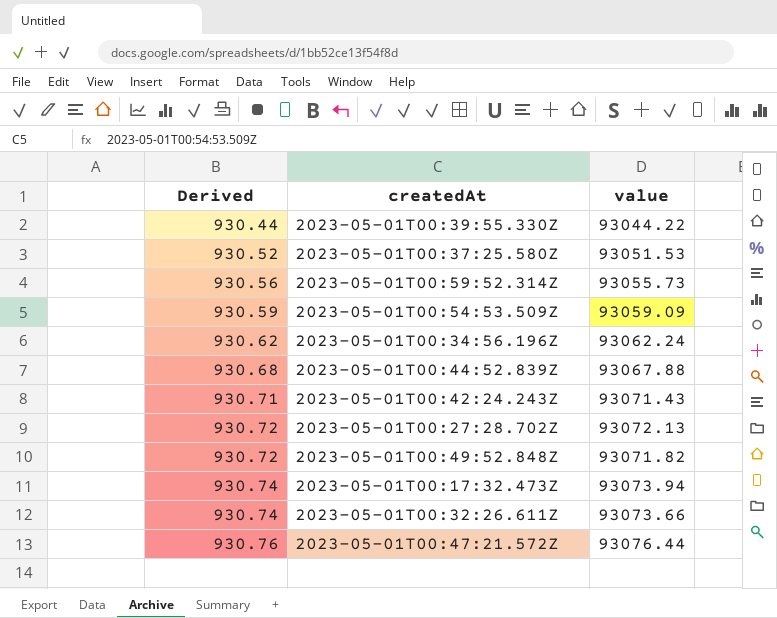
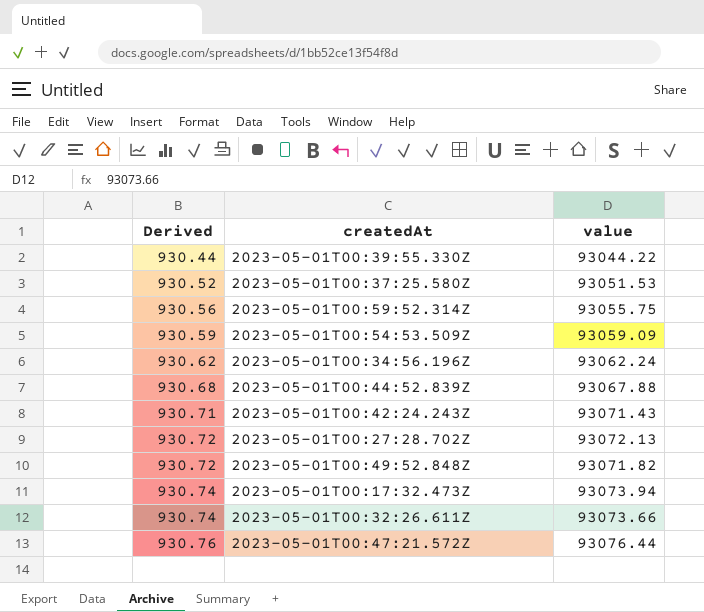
2023-05-01T00:59:52.314Z | value: 93055.73 -> 93055.75

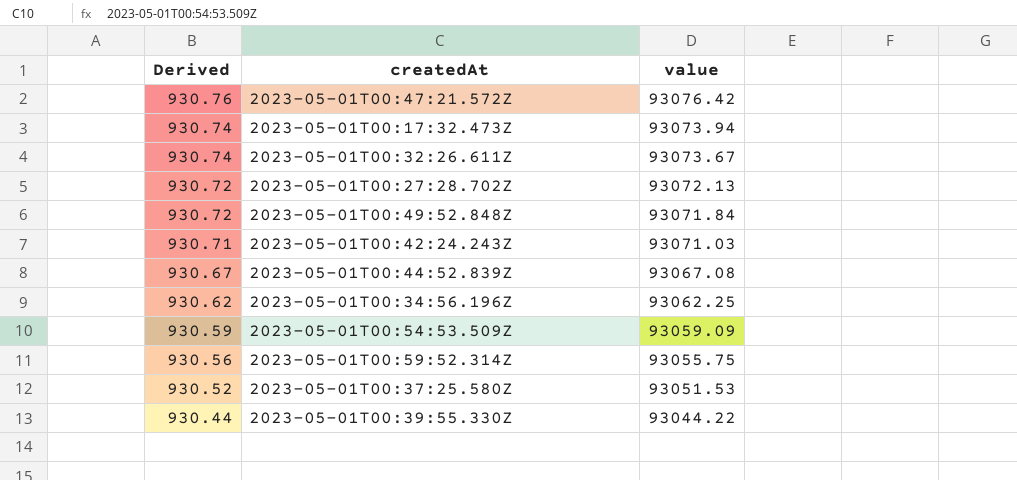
row order: Derived ascending -> Derived descending
2023-05-01T00:47:21.572Z | value: 93076.44 -> 93076.42
2023-05-01T00:32:26.611Z | value: 93073.66 -> 93073.67
2023-05-01T00:49:52.848Z | value: 93071.82 -> 93071.84
2023-05-01T00:42:24.243Z | value: 93071.43 -> 93071.03
2023-05-01T00:44:52.839Z | Derived: 930.68 -> 930.67
2023-05-01T00:44:52.839Z | value: 93067.88 -> 93067.08
2023-05-01T00:34:56.196Z | value: 93062.24 -> 93062.25

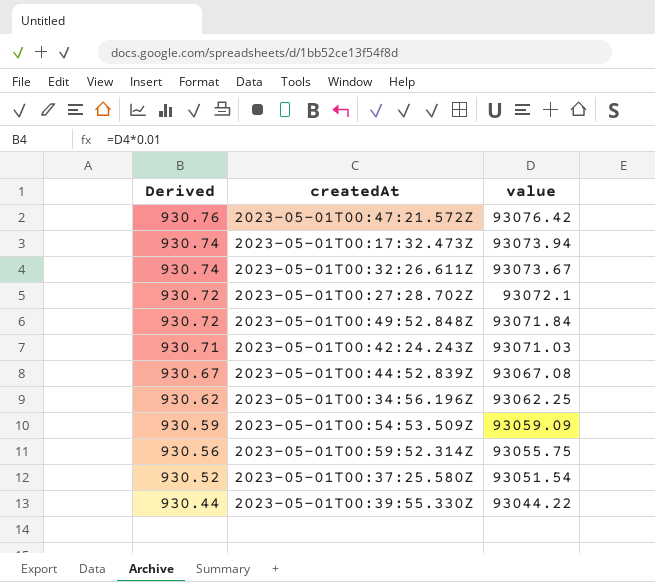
2023-05-01T00:27:28.702Z | value: 93072.13 -> 93072.1
2023-05-01T00:37:25.580Z | value: 93051.53 -> 93051.54

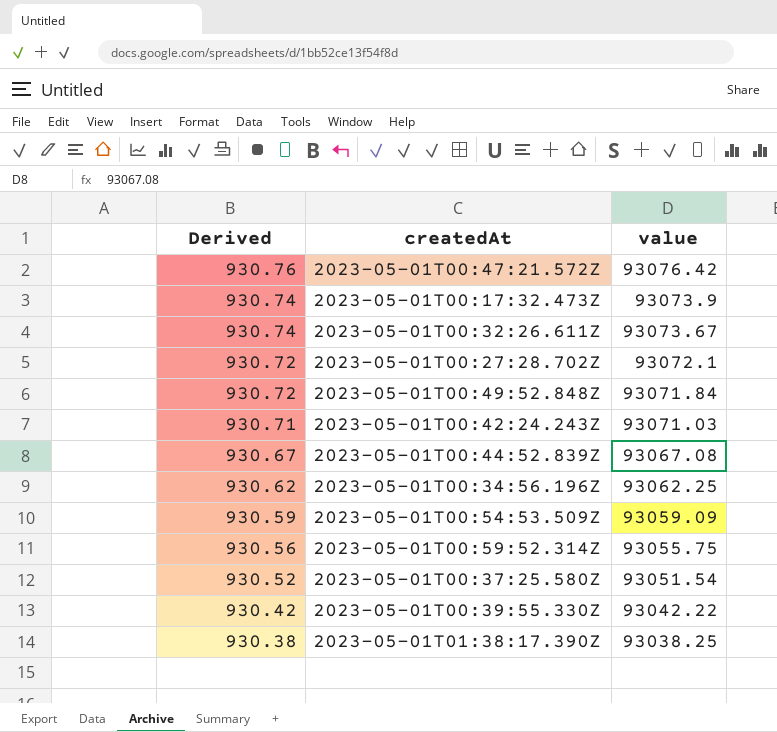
2023-05-01T00:17:32.473Z | value: 93073.94 -> 93073.9
2023-05-01T00:39:55.330Z | Derived: 930.44 -> 930.42
2023-05-01T00:39:55.330Z | value: 93044.22 -> 93042.22
row 2023-05-01T01:38:17.390Z: none -> 930.38 | 93038.25

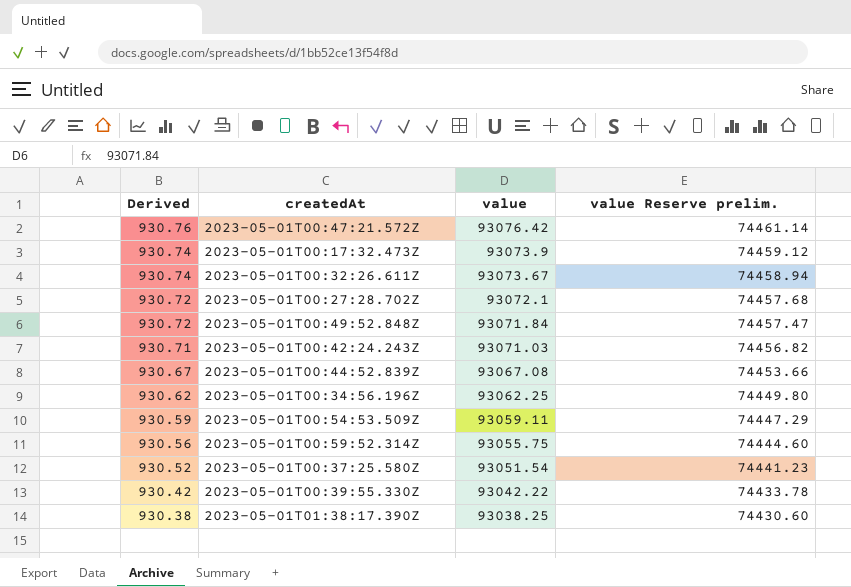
column value Reserve prelim. | formula: none -> [value] * 0.8
2023-05-01T00:54:53.509Z | value: 93059.09 -> 93059.11

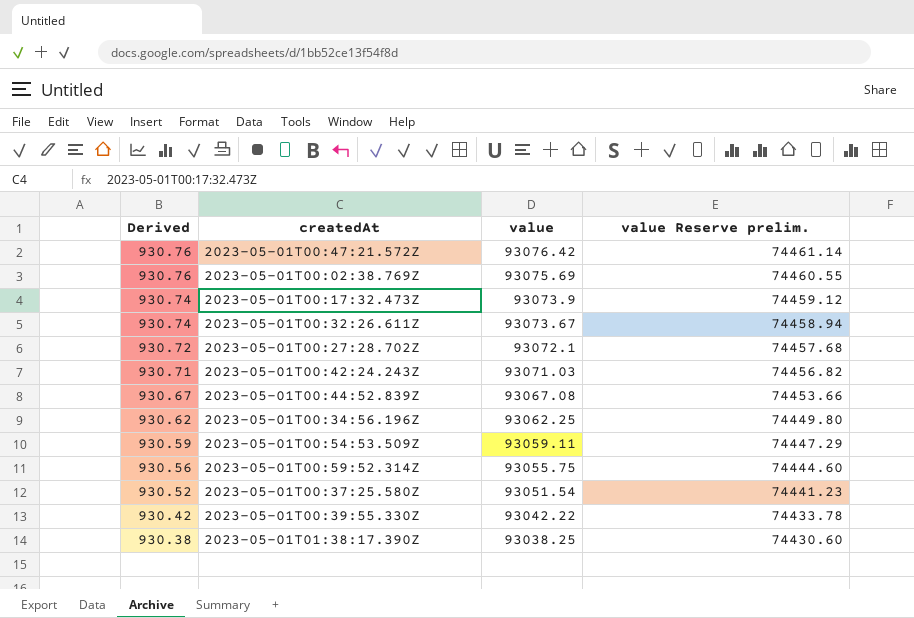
row 2023-05-01T00:49:52.848Z: 930.72 | 93071.84 | 74457.47 -> none
row 2023-05-01T00:02:38.769Z: none -> 930.76 | 93075.69 | 74460.55

